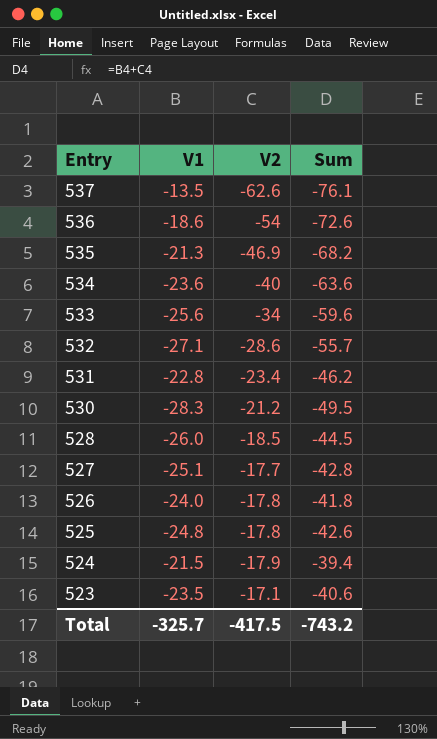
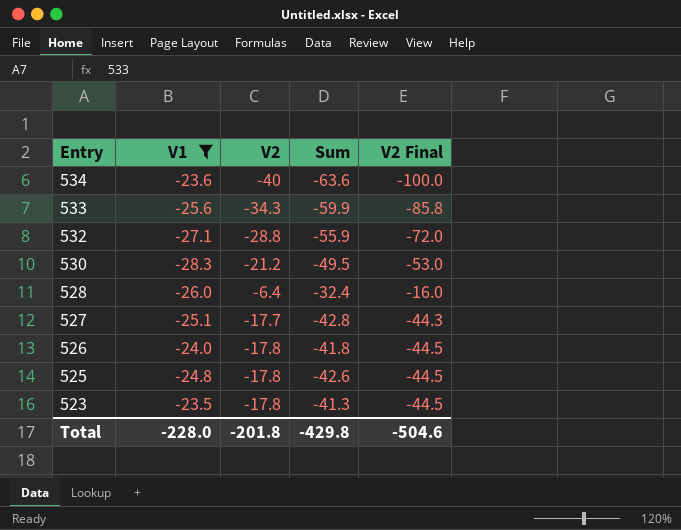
filter: none -> V1 <= -23.5
column V2 Final | formula: none -> [V2] * 2.5
533 | V2: -34 -> -34.3
533 | Sum: -59.6 -> -59.9
532 | V2: -28.6 -> -28.8
532 | Sum: -55.7 -> -55.9
528 | V2: -18.5 -> -6.4
528 | Sum: -44.5 -> -32.4
523 | V2: -17.1 -> -17.8
523 | Sum: -40.6 -> -41.3
Total | V1: -325.7 -> -228.0
Total | V2: -417.5 -> -201.8
Total | Sum: -743.2 -> -429.8

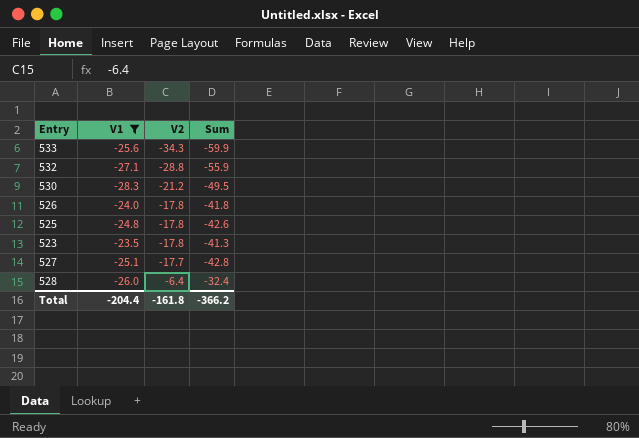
row order: Entry descending -> V2 ascending
column V2 Final | formula: [V2] * 2.5 -> none
row 534: -23.6 | -40 | -63.6 | -100.0 -> none
Total | V1: -228.0 -> -204.4
Total | V2: -201.8 -> -161.8
Total | Sum: -429.8 -> -366.2

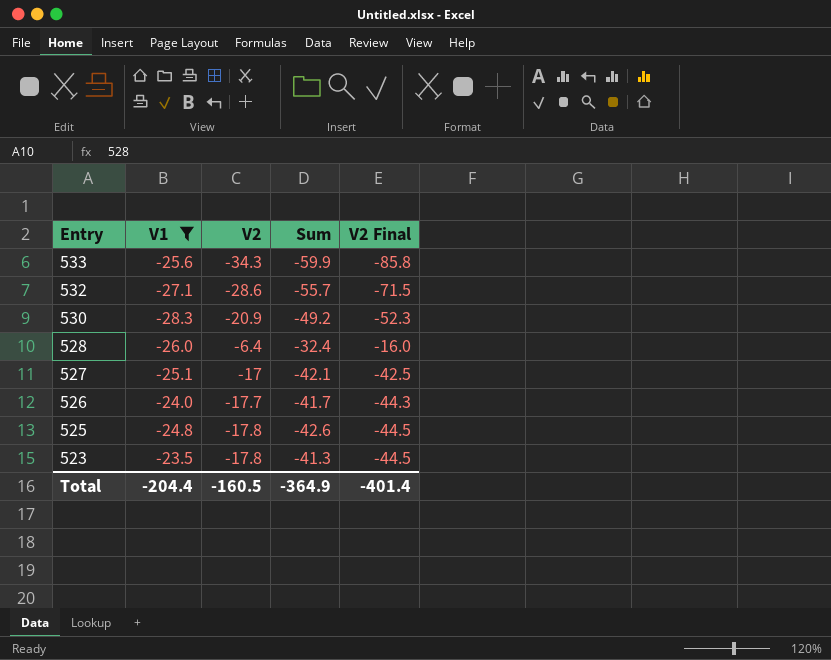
row order: V2 ascending -> Entry descending
column V2 Final | formula: none -> [V2] * 2.5
532 | V2: -28.8 -> -28.6
532 | Sum: -55.9 -> -55.7
530 | V2: -21.2 -> -20.9
530 | Sum: -49.5 -> -49.2
527 | V2: -17.7 -> -17
527 | Sum: -42.8 -> -42.1
526 | V2: -17.8 -> -17.7
526 | Sum: -41.8 -> -41.7
Total | V2: -161.8 -> -160.5
Total | Sum: -366.2 -> -364.9

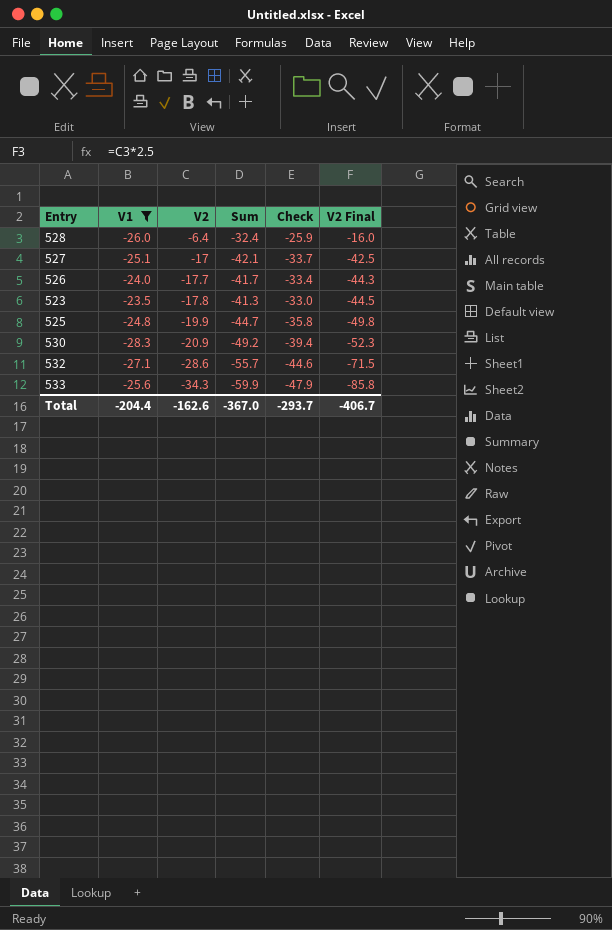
row order: Entry descending -> V2 descending
column Check | formula: none -> [Sum] * 0.8
525 | V2: -17.8 -> -19.9
525 | Sum: -42.6 -> -44.7
525 | V2 Final: -44.5 -> -49.8
Total | V2: -160.5 -> -162.6
Total | Sum: -364.9 -> -367.0
Total | V2 Final: -401.4 -> -406.7

